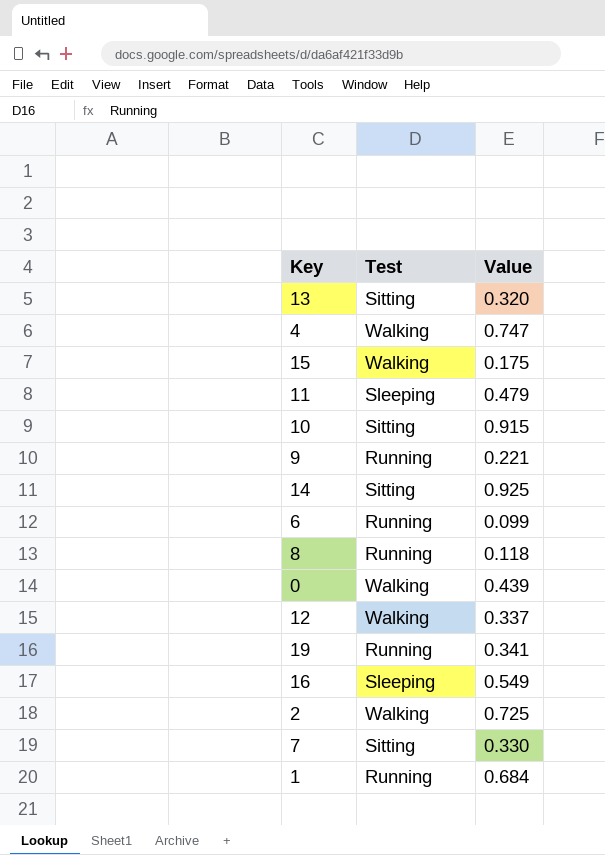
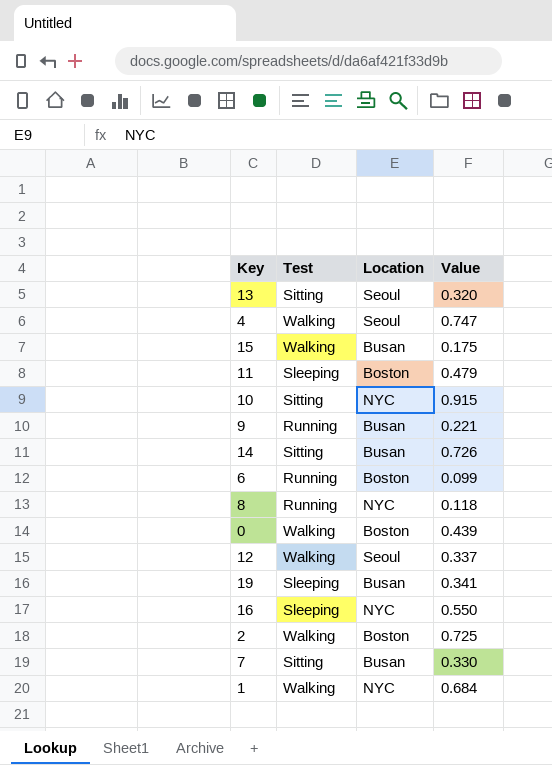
column Location | position: none -> 3
14 | Value: 0.925 -> 0.726
19 | Test: Running -> Sleeping
16 | Value: 0.549 -> 0.550
1 | Test: Running -> Walking

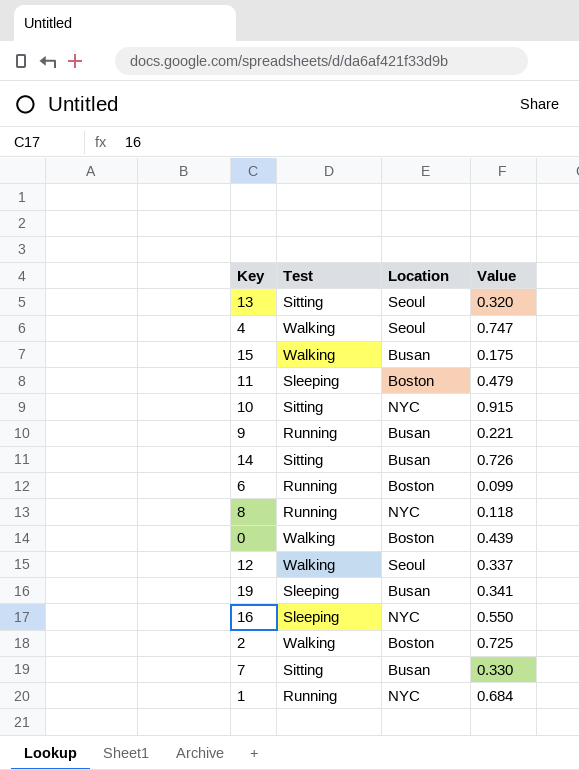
1 | Test: Walking -> Running

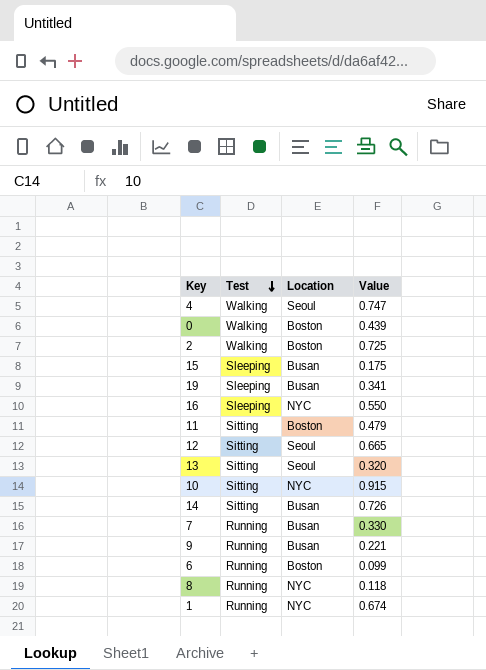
row order: none -> Test descending
15 | Test: Walking -> Sleeping
11 | Test: Sleeping -> Sitting
12 | Test: Walking -> Sitting
12 | Value: 0.337 -> 0.665
7 | Test: Sitting -> Running
1 | Value: 0.684 -> 0.674

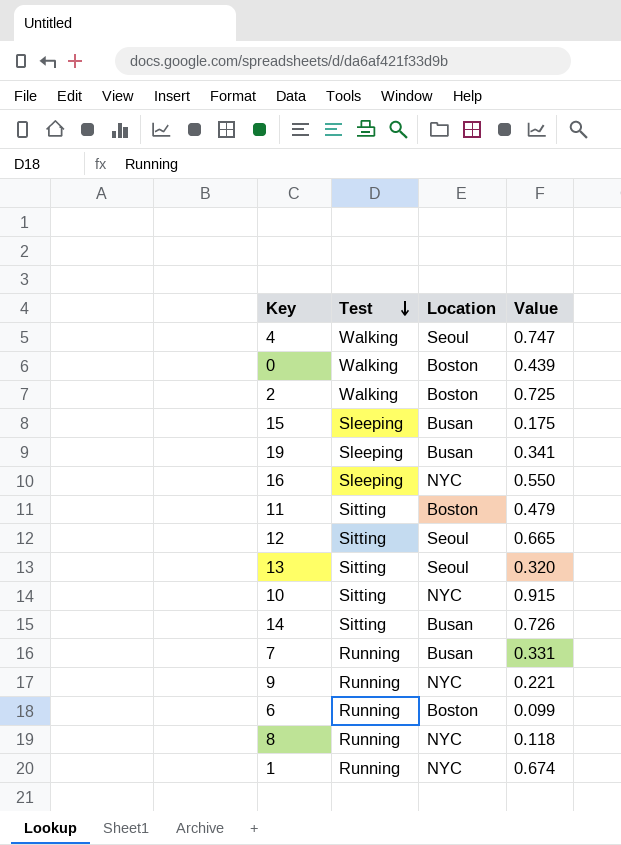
7 | Value: 0.330 -> 0.331
9 | Location: Busan -> NYC

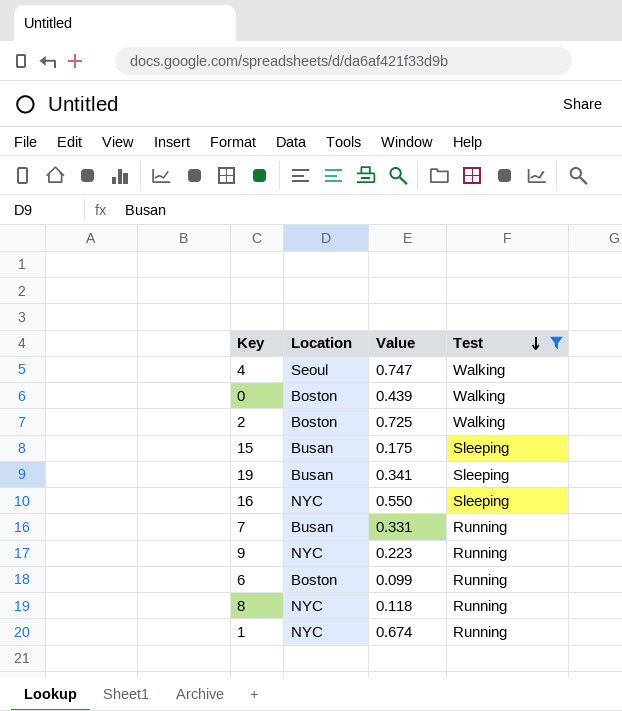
filter: none -> Test != Sitting
column Test | position: 2 -> 4
9 | Value: 0.221 -> 0.223

